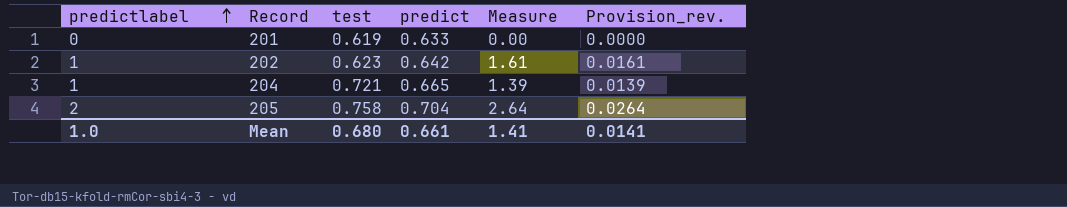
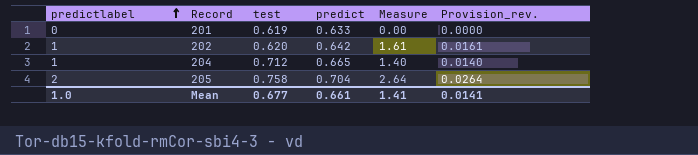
202 | test: 0.623 -> 0.620
204 | test: 0.721 -> 0.712
204 | Measure: 1.39 -> 1.40
204 | Provision_rev.: 0.0139 -> 0.0140
Mean | test: 0.680 -> 0.677

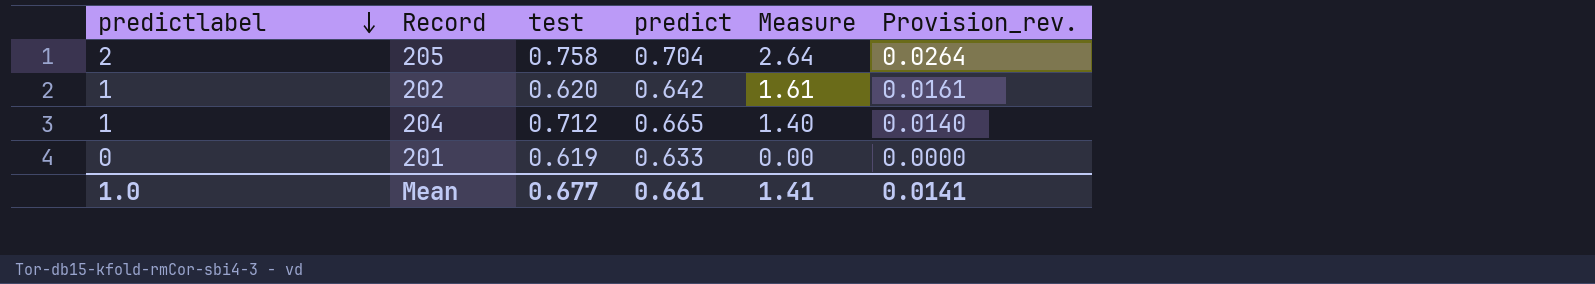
row order: predictlabel ascending -> predictlabel descending

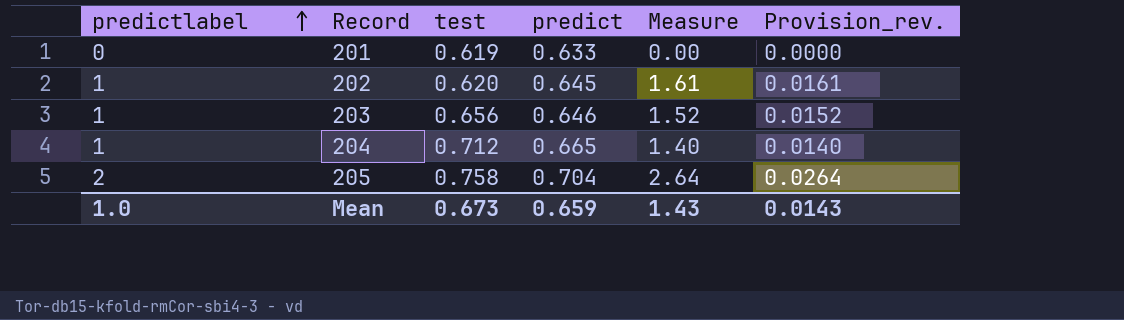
row order: predictlabel descending -> predictlabel ascending
202 | predict: 0.642 -> 0.645
row 203: none -> 1 | 0.656 | 0.646 | 1.52 | 0.0152
Mean | test: 0.677 -> 0.673
Mean | predict: 0.661 -> 0.659
Mean | Measure: 1.41 -> 1.43
Mean | Provision_rev.: 0.0141 -> 0.0143

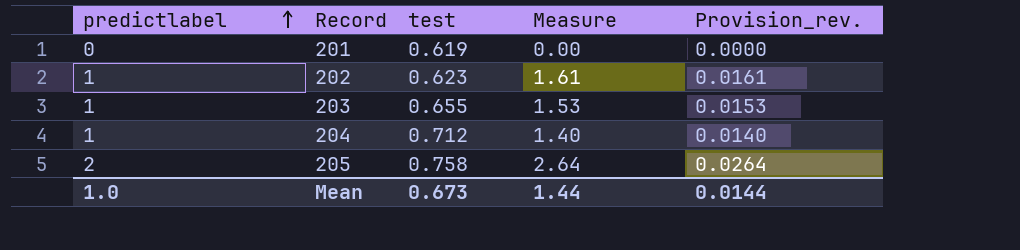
column predict | position: 4 -> none
202 | test: 0.620 -> 0.623
203 | test: 0.656 -> 0.655
203 | Measure: 1.52 -> 1.53
203 | Provision_rev.: 0.0152 -> 0.0153
Mean | Measure: 1.43 -> 1.44
Mean | Provision_rev.: 0.0143 -> 0.0144

